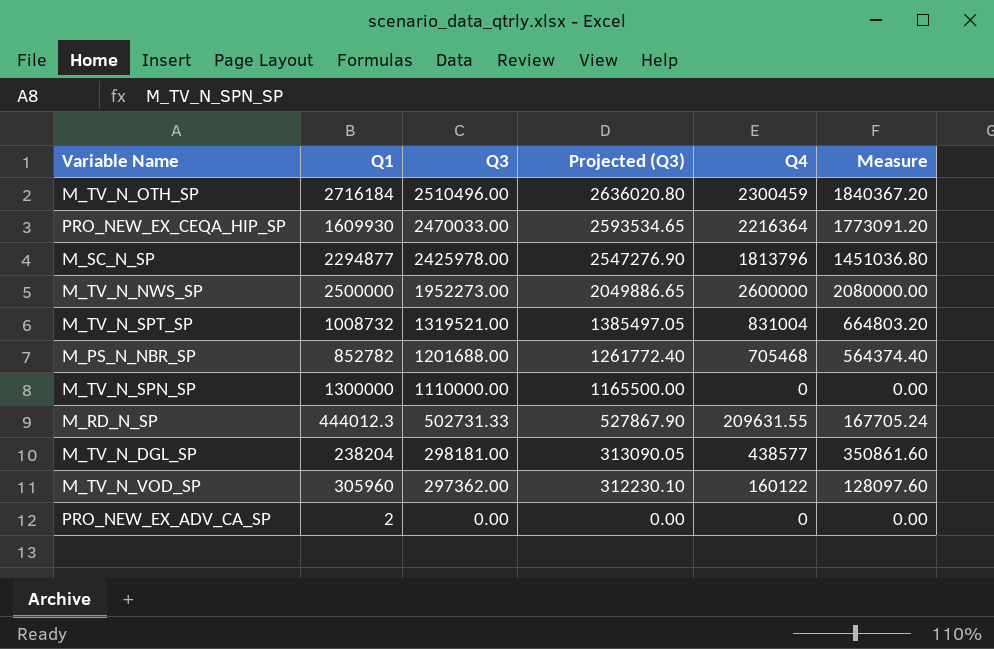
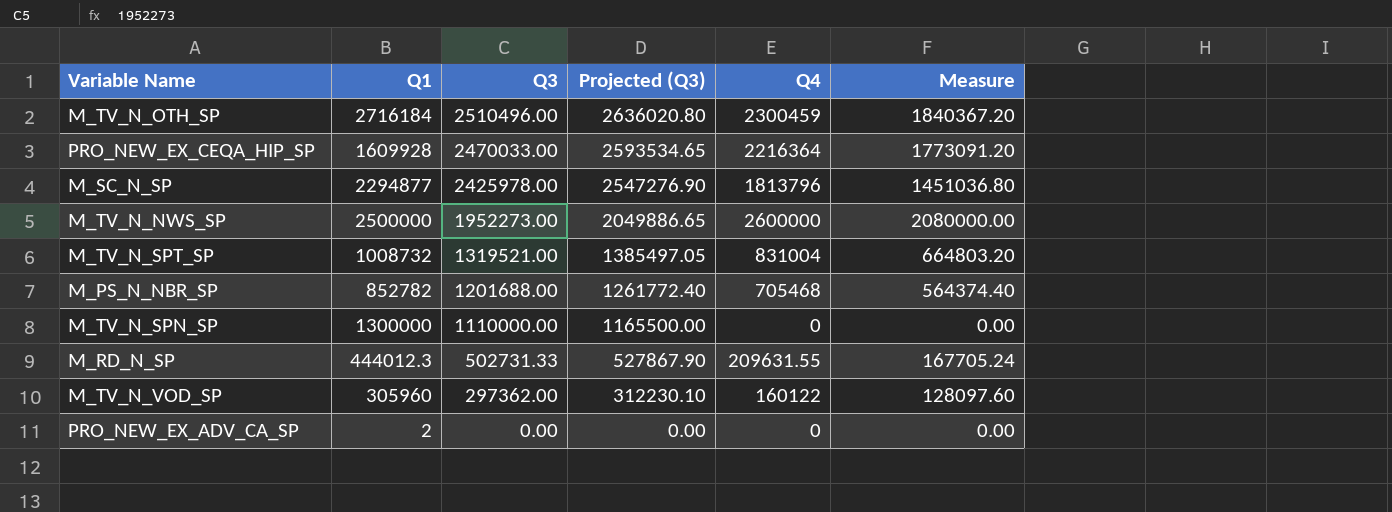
row M_TV_N_DGL_SP: 238204 | 298181.00 | 313090.05 | 438577 | 350861.60 -> none
PRO_NEW_EX_CEQA_HIP_SP | Q1: 1609930 -> 1609928

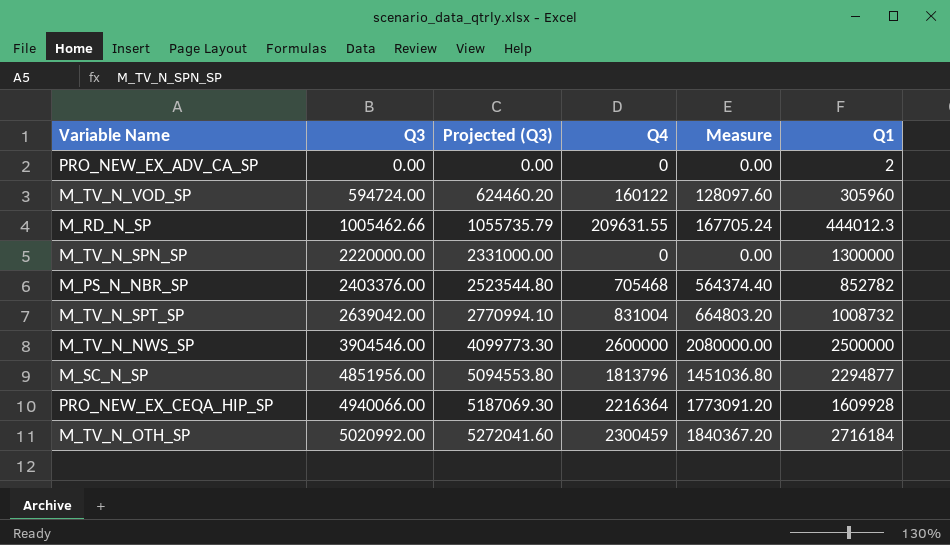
row order: Q3 descending -> Q3 ascending
column Q1 | position: 2 -> 6
M_TV_N_VOD_SP | Q3: 297362.00 -> 594724.00
M_TV_N_VOD_SP | Projected (Q3): 312230.10 -> 624460.20
M_RD_N_SP | Q3: 502731.33 -> 1005462.66
M_RD_N_SP | Projected (Q3): 527867.90 -> 1055735.79
M_TV_N_SPN_SP | Q3: 1110000.00 -> 2220000.00
M_TV_N_SPN_SP | Projected (Q3): 1165500.00 -> 2331000.00
M_PS_N_NBR_SP | Q3: 1201688.00 -> 2403376.00
M_PS_N_NBR_SP | Projected (Q3): 1261772.40 -> 2523544.80
M_TV_N_SPT_SP | Q3: 1319521.00 -> 2639042.00
M_TV_N_SPT_SP | Projected (Q3): 1385497.05 -> 2770994.10
M_TV_N_NWS_SP | Q3: 1952273.00 -> 3904546.00
M_TV_N_NWS_SP | Projected (Q3): 2049886.65 -> 4099773.30
M_SC_N_SP | Q3: 2425978.00 -> 4851956.00
M_SC_N_SP | Projected (Q3): 2547276.90 -> 5094553.80
PRO_NEW_EX_CEQA_HIP_SP | Q3: 2470033.00 -> 4940066.00
PRO_NEW_EX_CEQA_HIP_SP | Projected (Q3): 2593534.65 -> 5187069.30
M_TV_N_OTH_SP | Q3: 2510496.00 -> 5020992.00
M_TV_N_OTH_SP | Projected (Q3): 2636020.80 -> 5272041.60

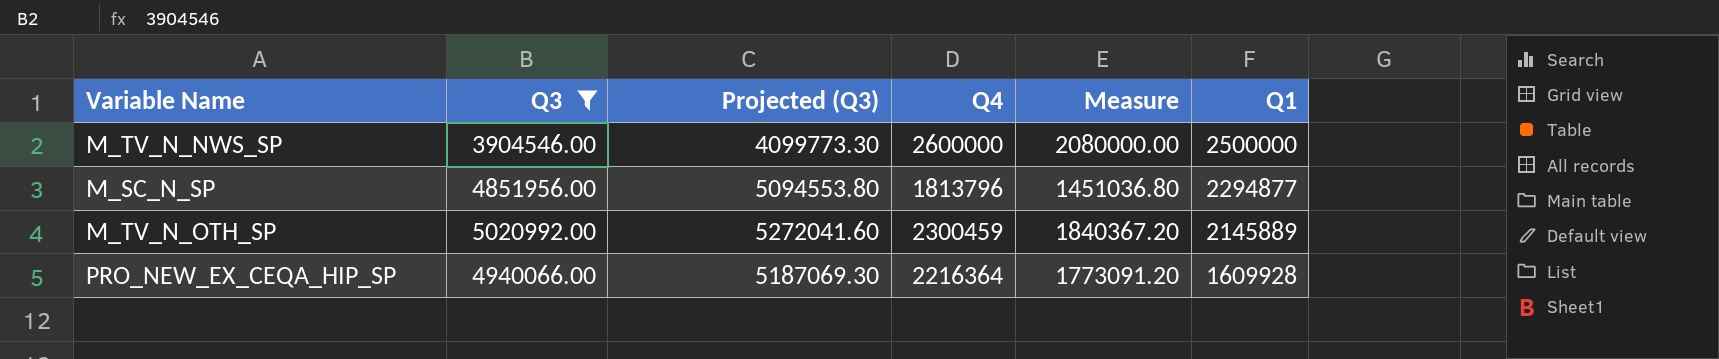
filter: none -> Q3 >= 3904546.00
row order: Q3 ascending -> Q1 descending
M_TV_N_OTH_SP | Q1: 2716184 -> 2145889

